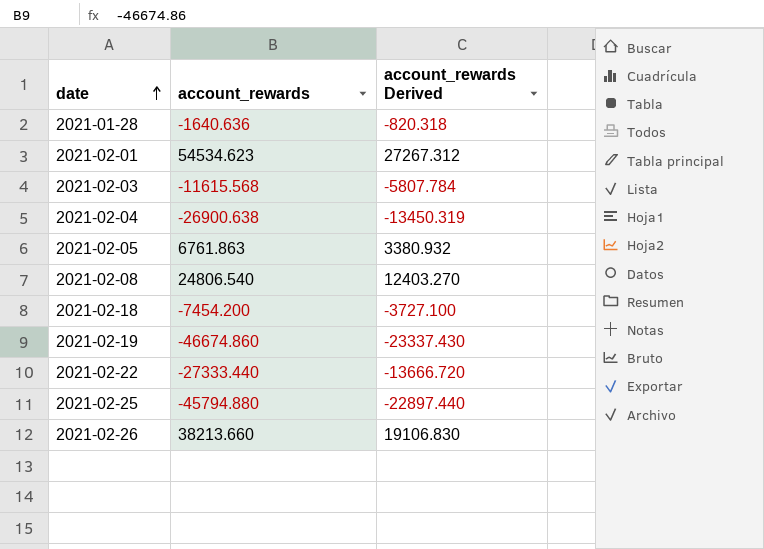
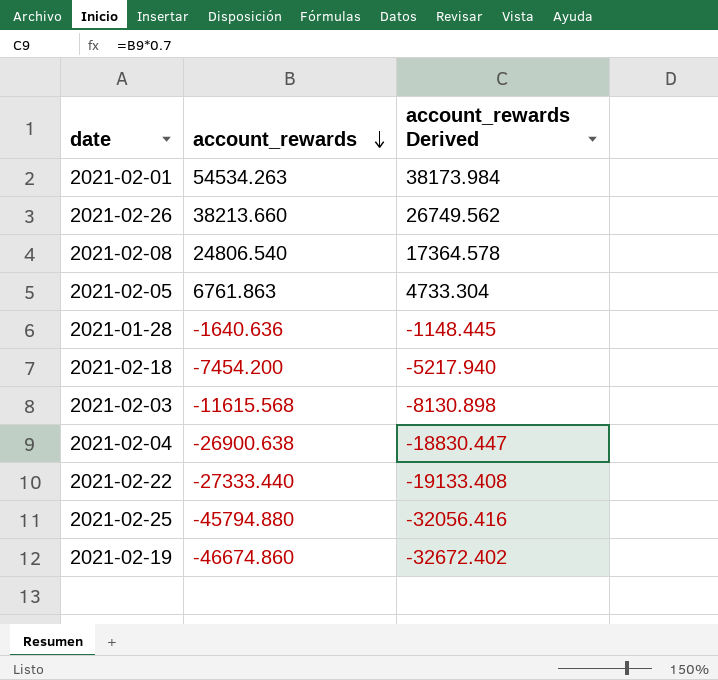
row order: date ascending -> account_rewards descending
column account_rewards Derived | formula: [account_rewards] * 0.5 -> [account_rewards] * 0.7
2021-02-01 | account_rewards: 54534.623 -> 54534.263

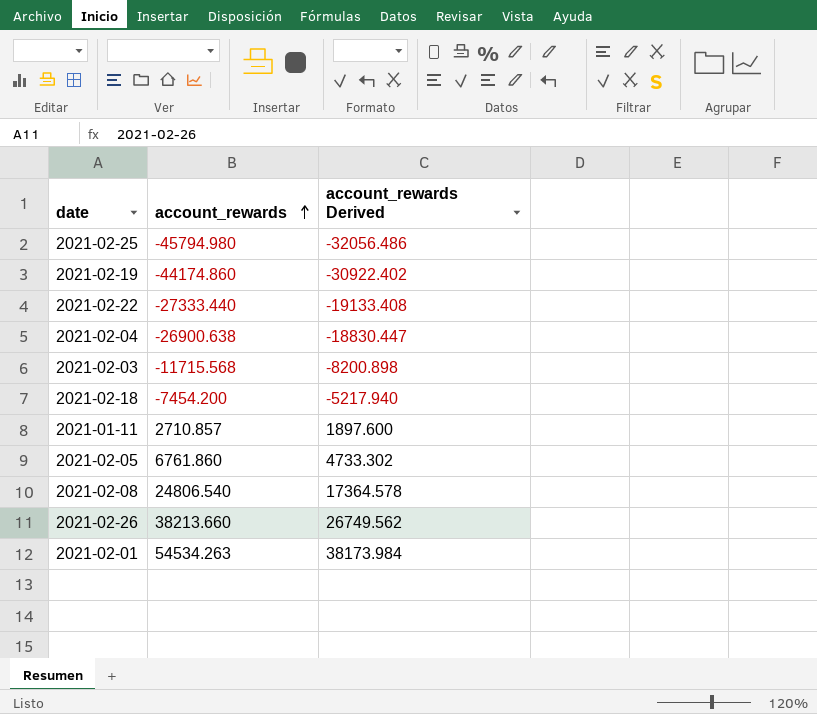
row order: account_rewards descending -> account_rewards ascending
row 2021-01-28: -1640.636 | -1148.445 -> none
2021-02-25 | account_rewards: -45794.880 -> -45794.980
2021-02-25 | account_rewards Derived: -32056.416 -> -32056.486
2021-02-19 | account_rewards: -46674.860 -> -44174.860
2021-02-19 | account_rewards Derived: -32672.402 -> -30922.402
2021-02-03 | account_rewards: -11615.568 -> -11715.568
2021-02-03 | account_rewards Derived: -8130.898 -> -8200.898
row 2021-01-11: none -> 2710.857 | 1897.600
2021-02-05 | account_rewards: 6761.863 -> 6761.860
2021-02-05 | account_rewards Derived: 4733.304 -> 4733.302

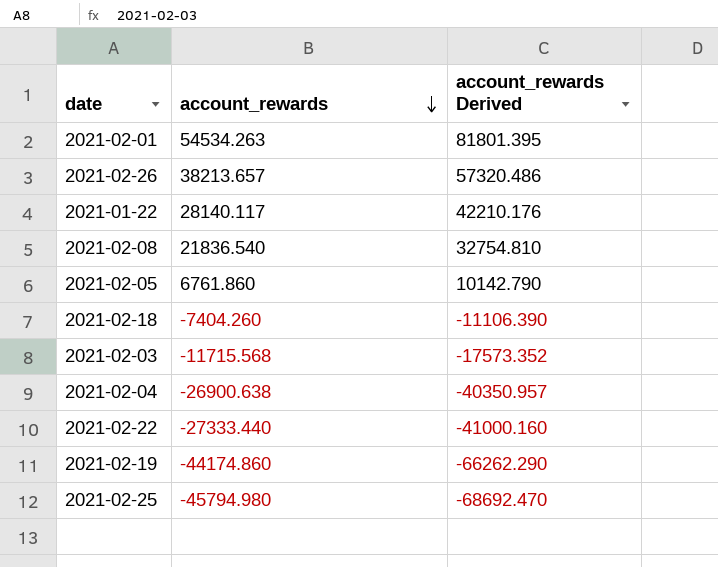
row order: account_rewards ascending -> account_rewards descending
column account_rewards Derived | formula: [account_rewards] * 0.7 -> [account_rewards] * 1.5
row 2021-01-11: 2710.857 | 1897.600 -> none
2021-02-26 | account_rewards: 38213.660 -> 38213.657
row 2021-01-22: none -> 28140.117 | 42210.176
2021-02-08 | account_rewards: 24806.540 -> 21836.540
2021-02-18 | account_rewards: -7454.200 -> -7404.260

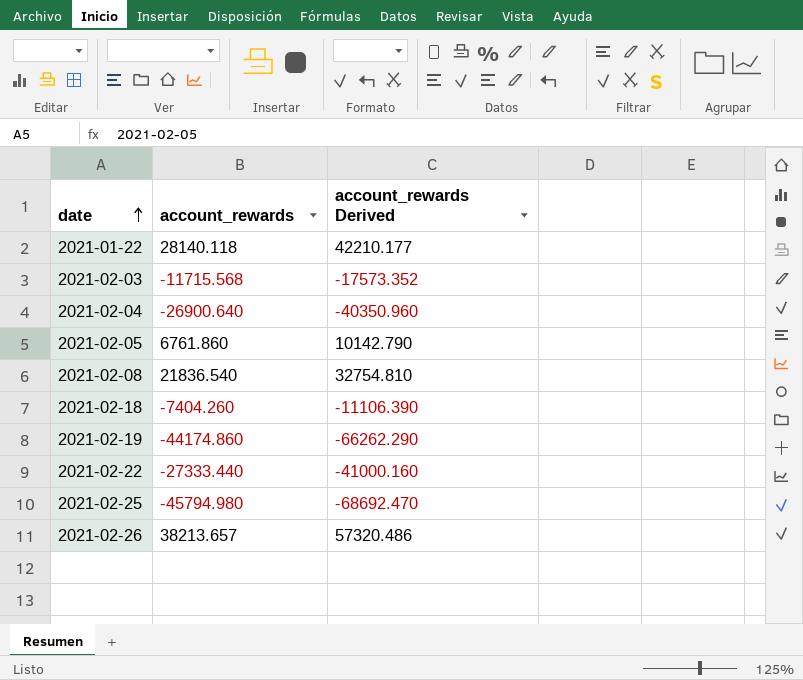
row order: account_rewards descending -> date ascending
row 2021-02-01: 54534.263 | 81801.395 -> none
2021-01-22 | account_rewards: 28140.117 -> 28140.118
2021-01-22 | account_rewards Derived: 42210.176 -> 42210.177
2021-02-04 | account_rewards: -26900.638 -> -26900.640
2021-02-04 | account_rewards Derived: -40350.957 -> -40350.960

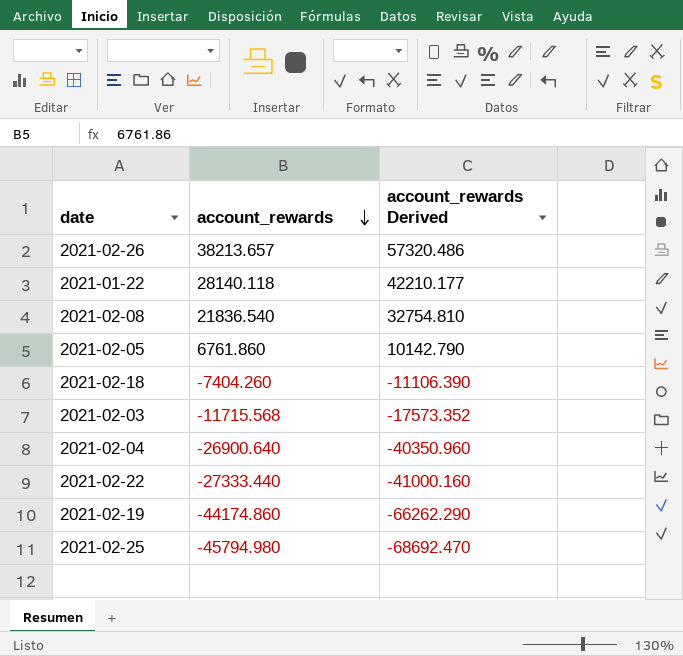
row order: date ascending -> account_rewards descending

